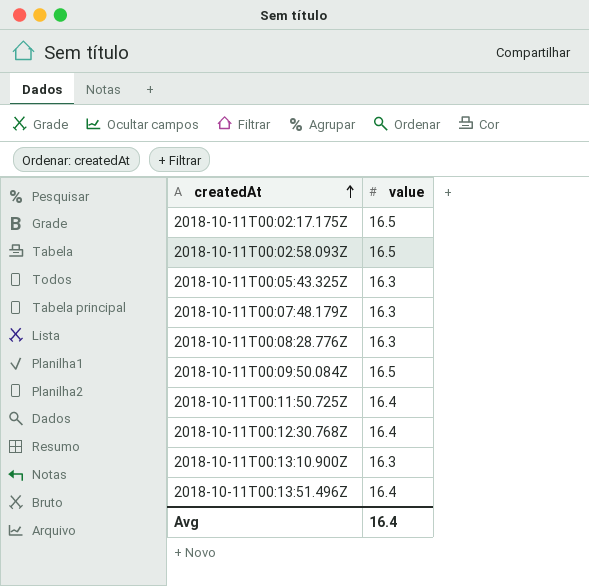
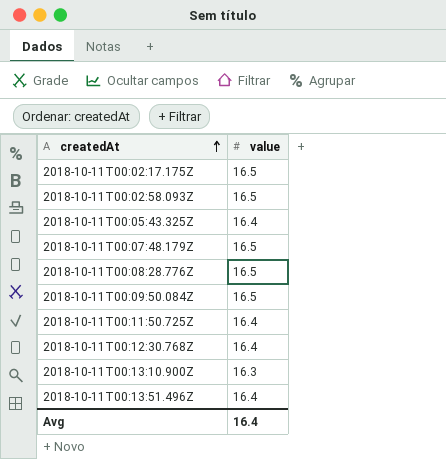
2018-10-11T00:05:43.325Z | value: 16.3 -> 16.4
2018-10-11T00:07:48.179Z | value: 16.3 -> 16.5
2018-10-11T00:08:28.776Z | value: 16.3 -> 16.5

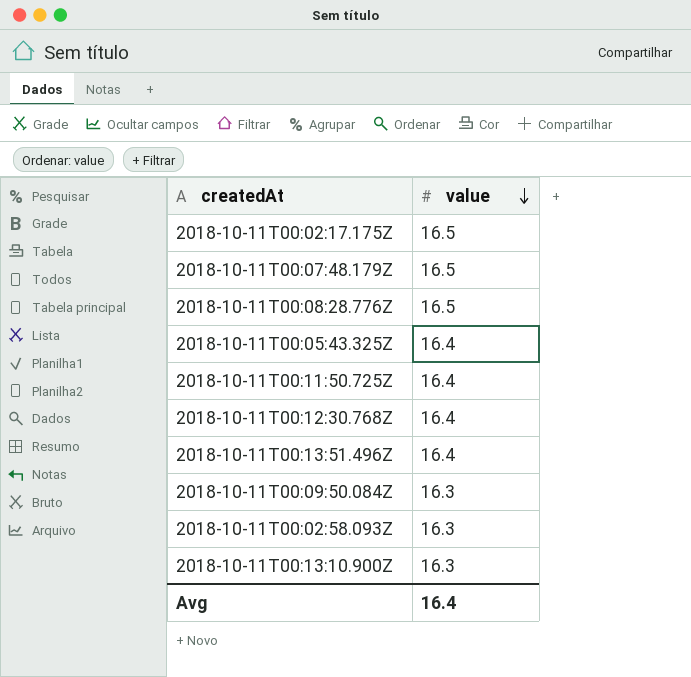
row order: createdAt ascending -> value descending
2018-10-11T00:09:50.084Z | value: 16.5 -> 16.3
2018-10-11T00:02:58.093Z | value: 16.5 -> 16.3

